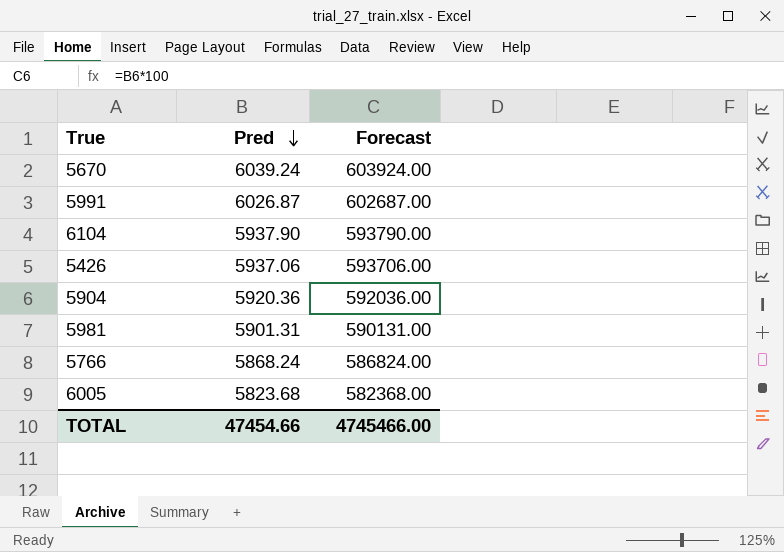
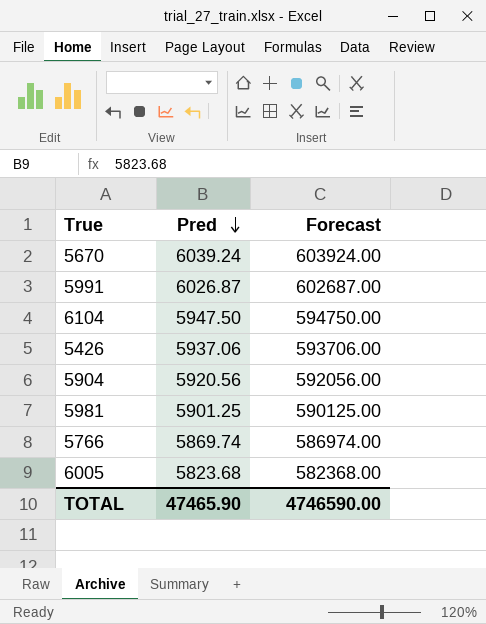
6104 | Pred: 5937.90 -> 5947.50
6104 | Forecast: 593790.00 -> 594750.00
5904 | Pred: 5920.36 -> 5920.56
5904 | Forecast: 592036.00 -> 592056.00
5981 | Pred: 5901.31 -> 5901.25
5981 | Forecast: 590131.00 -> 590125.00
5766 | Pred: 5868.24 -> 5869.74
5766 | Forecast: 586824.00 -> 586974.00
TOTAL | Pred: 47454.66 -> 47465.90
TOTAL | Forecast: 4745466.00 -> 4746590.00

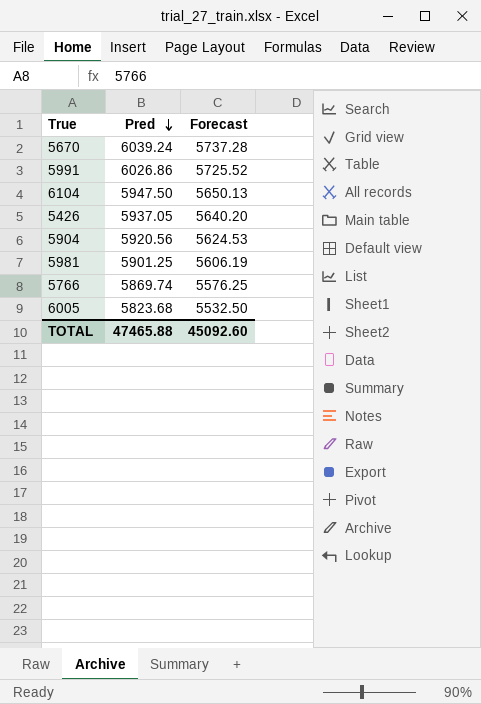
column Forecast | formula: [Pred] * 100 -> [Pred] * 0.95
5991 | Pred: 6026.87 -> 6026.86
5426 | Pred: 5937.06 -> 5937.05
TOTAL | Pred: 47465.90 -> 47465.88
TOTAL | Forecast: 4746590.00 -> 45092.60

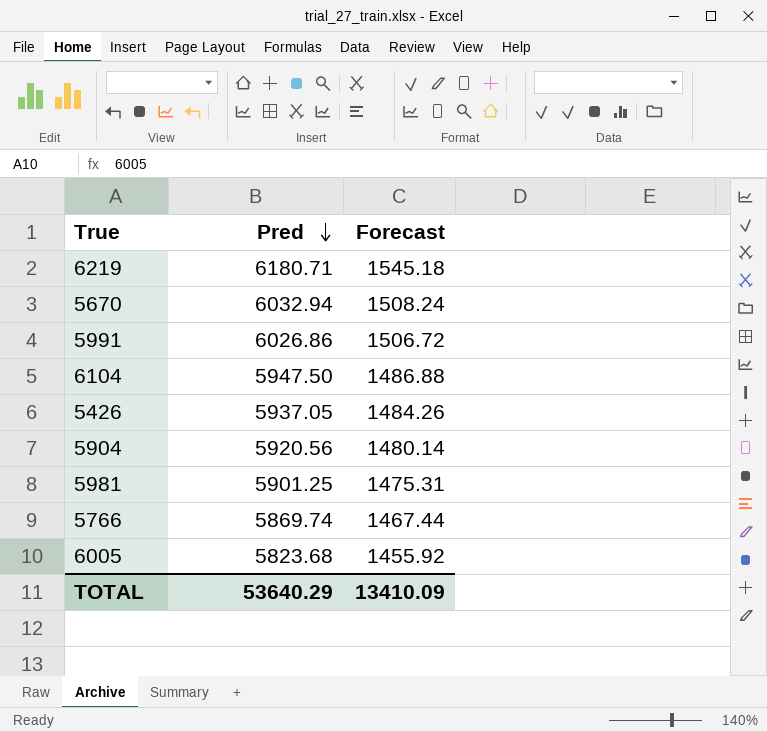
column Forecast | formula: [Pred] * 0.95 -> [Pred] * 0.25
row 6219: none -> 6180.71 | 1545.18
5670 | Pred: 6039.24 -> 6032.94
TOTAL | Pred: 47465.88 -> 53640.29
TOTAL | Forecast: 45092.60 -> 13410.09

